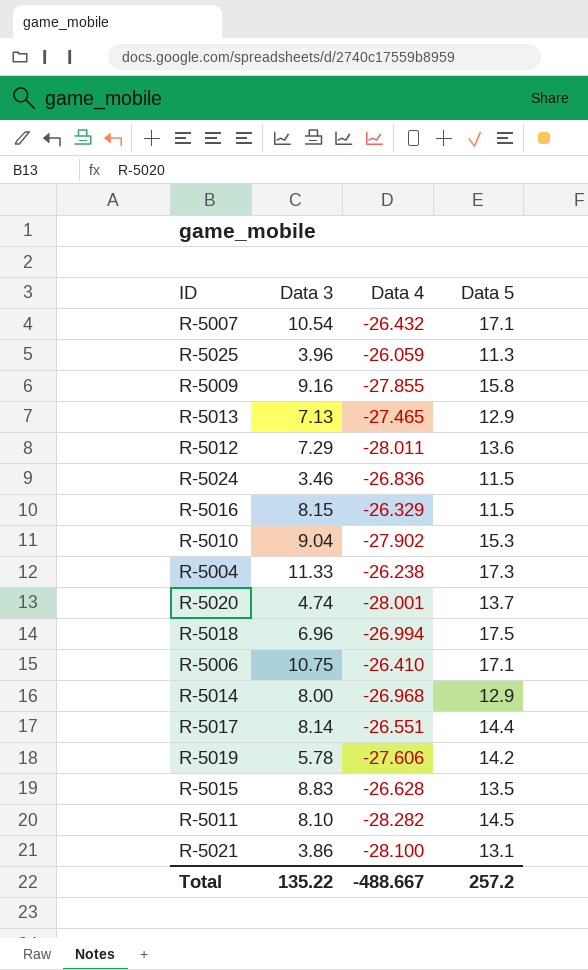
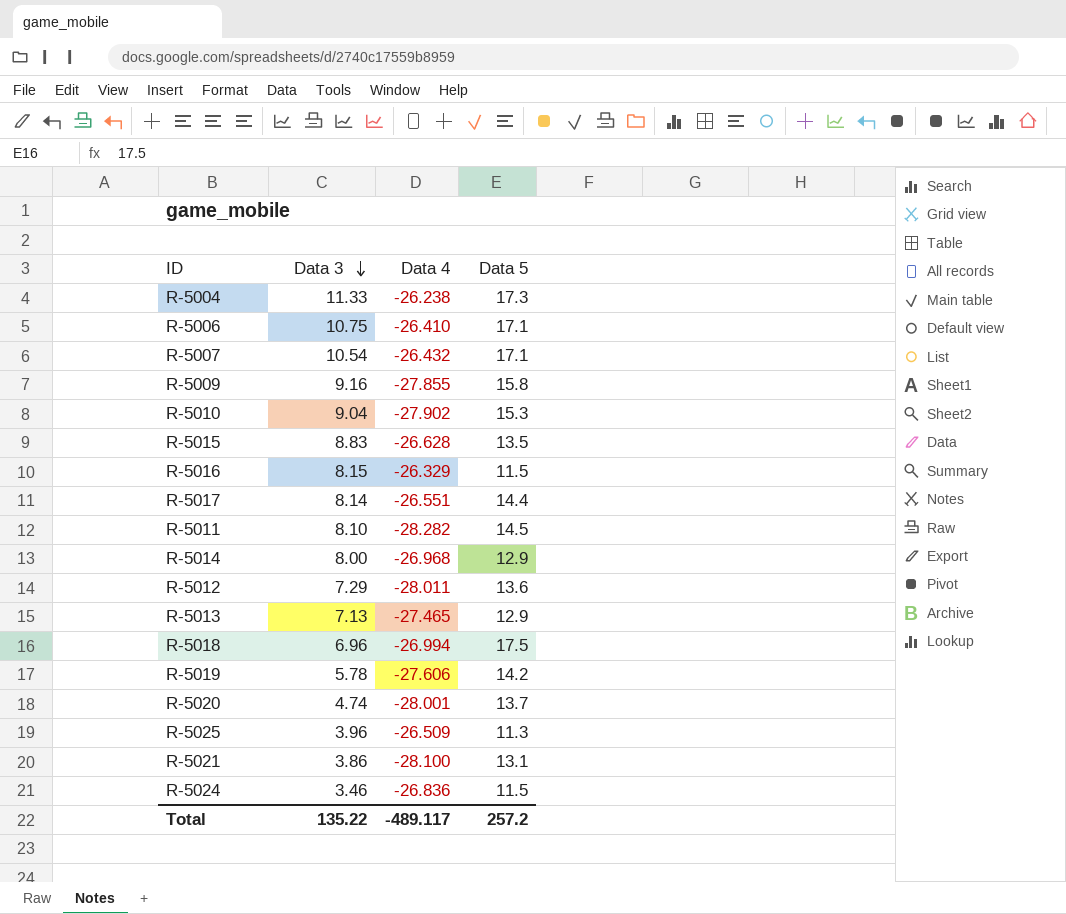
row order: none -> Data 3 descending
R-5025 | Data 4: -26.059 -> -26.509
Total | Data 4: -488.667 -> -489.117

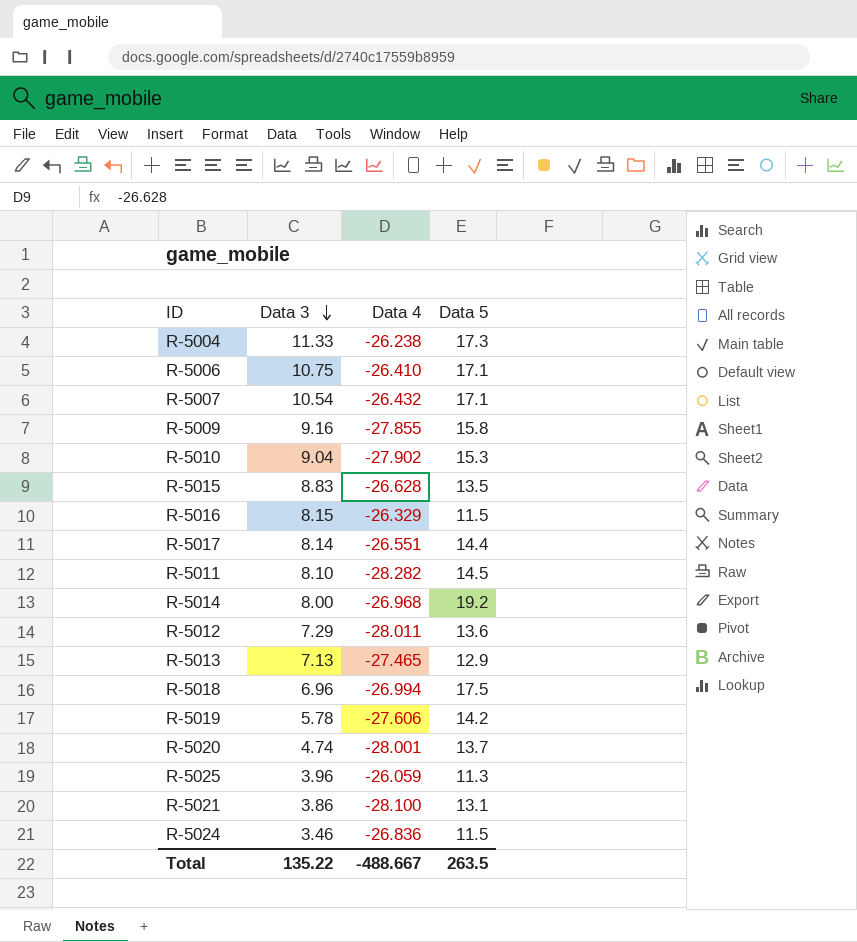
R-5014 | Data 5: 12.9 -> 19.2
R-5025 | Data 4: -26.509 -> -26.059
Total | Data 4: -489.117 -> -488.667
Total | Data 5: 257.2 -> 263.5

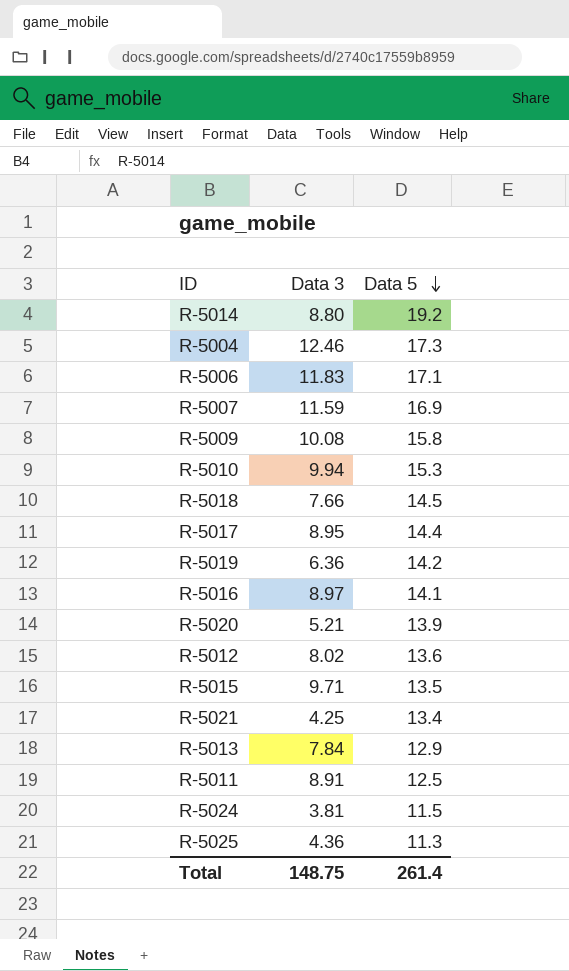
row order: Data 3 descending -> Data 5 descending
column Data 4 | position: 3 -> none
R-5014 | Data 3: 8.00 -> 8.80
R-5004 | Data 3: 11.33 -> 12.46
R-5006 | Data 3: 10.75 -> 11.83
R-5007 | Data 3: 10.54 -> 11.59
R-5007 | Data 5: 17.1 -> 16.9
R-5009 | Data 3: 9.16 -> 10.08
R-5010 | Data 3: 9.04 -> 9.94
R-5018 | Data 3: 6.96 -> 7.66
R-5018 | Data 5: 17.5 -> 14.5
R-5017 | Data 3: 8.14 -> 8.95
R-5019 | Data 3: 5.78 -> 6.36
R-5016 | Data 3: 8.15 -> 8.97
R-5016 | Data 5: 11.5 -> 14.1
R-5020 | Data 3: 4.74 -> 5.21
R-5020 | Data 5: 13.7 -> 13.9
R-5012 | Data 3: 7.29 -> 8.02
R-5015 | Data 3: 8.83 -> 9.71
R-5021 | Data 3: 3.86 -> 4.25
R-5021 | Data 5: 13.1 -> 13.4
R-5013 | Data 3: 7.13 -> 7.84
R-5011 | Data 3: 8.10 -> 8.91
R-5011 | Data 5: 14.5 -> 12.5
R-5024 | Data 3: 3.46 -> 3.81
R-5025 | Data 3: 3.96 -> 4.36
Total | Data 3: 135.22 -> 148.75
Total | Data 5: 263.5 -> 261.4

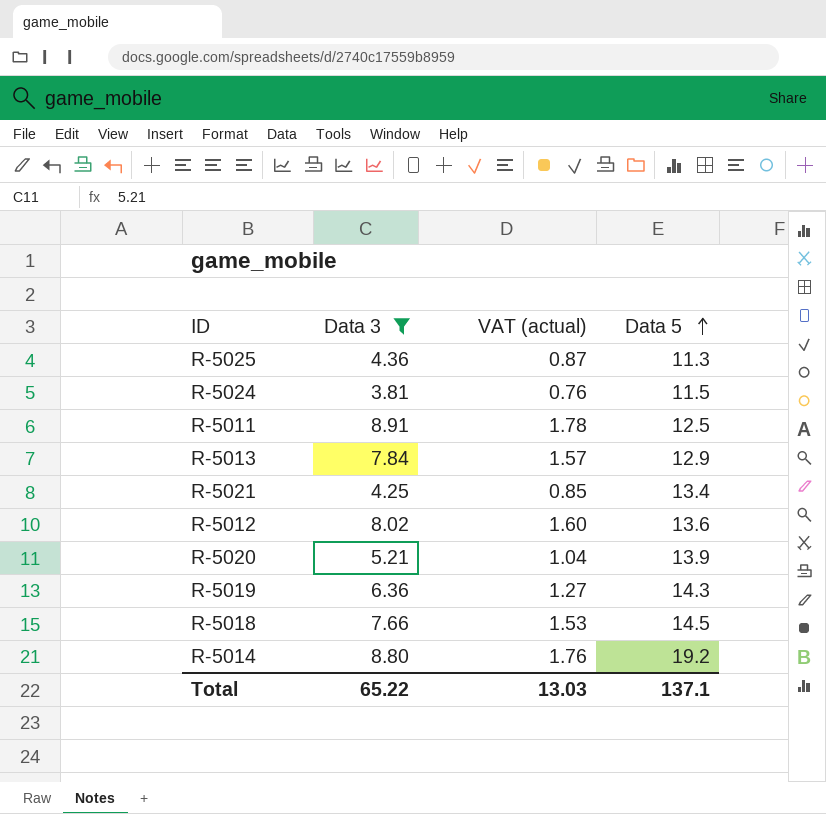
filter: none -> Data 3 <= 8.91
row order: Data 5 descending -> Data 5 ascending
column VAT (actual) | formula: none -> [Data 3] * 0.2
R-5019 | Data 5: 14.2 -> 14.3
Total | Data 3: 148.75 -> 65.22
Total | Data 5: 261.4 -> 137.1

